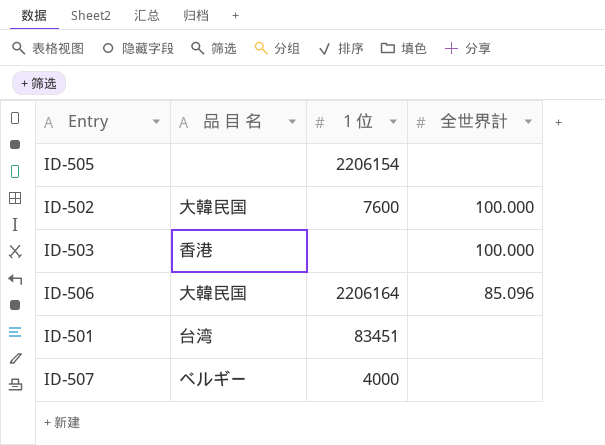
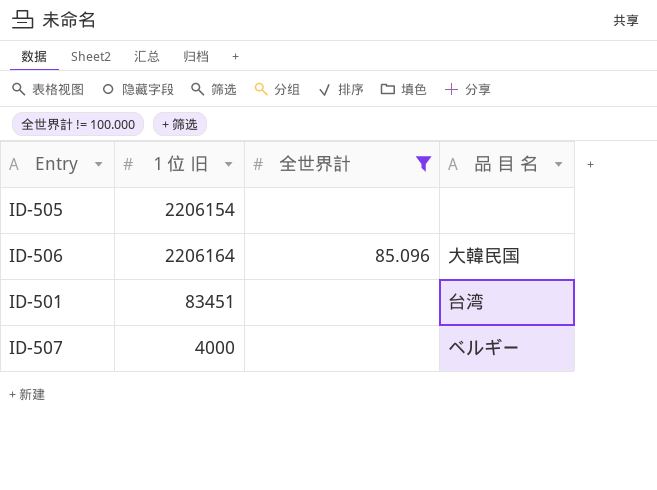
filter: none -> 全世界計 != 100.000
column name: １位 -> １位 旧
column 品 目 名 | position: 2 -> 4

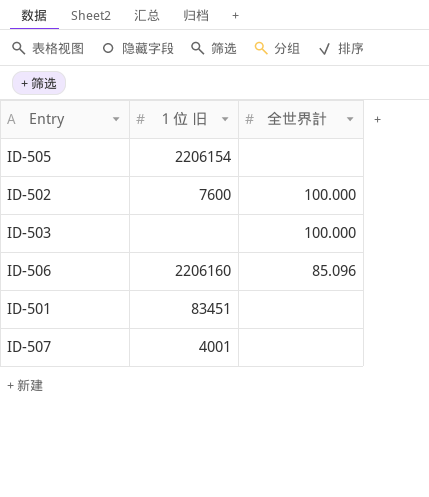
filter: 全世界計 != 100.000 -> none
column 品 目 名 | position: 4 -> none
ID-506 | １位 旧: 2206164 -> 2206160
ID-507 | １位 旧: 4000 -> 4001

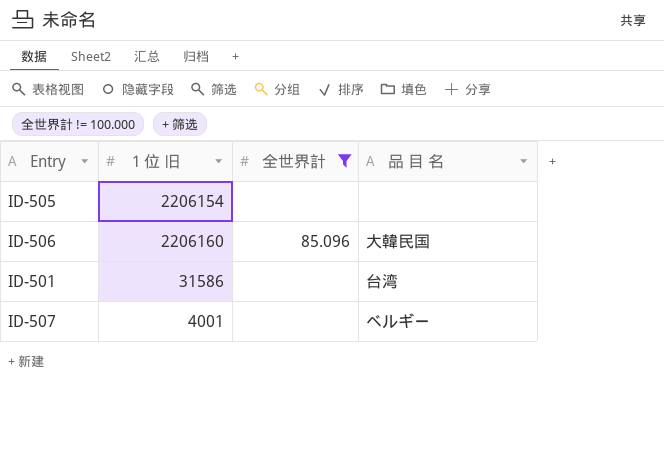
filter: none -> 全世界計 != 100.000
column 品 目 名 | position: none -> 4
ID-501 | １位 旧: 83451 -> 31586

